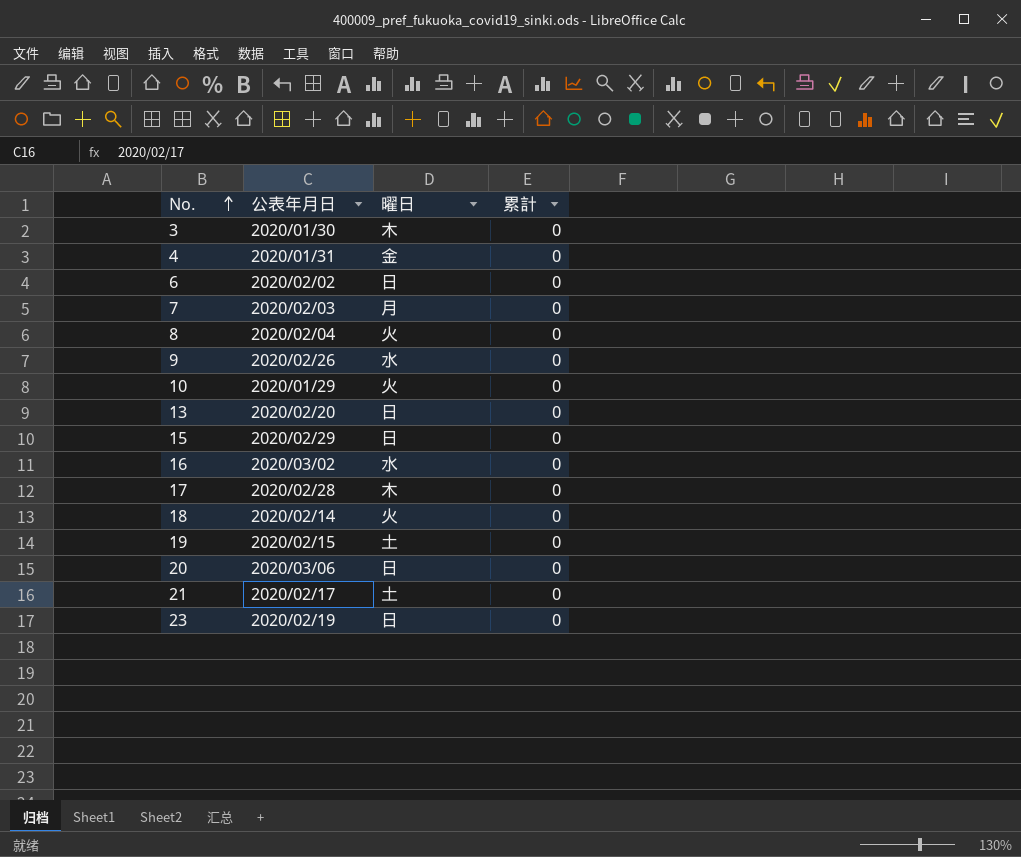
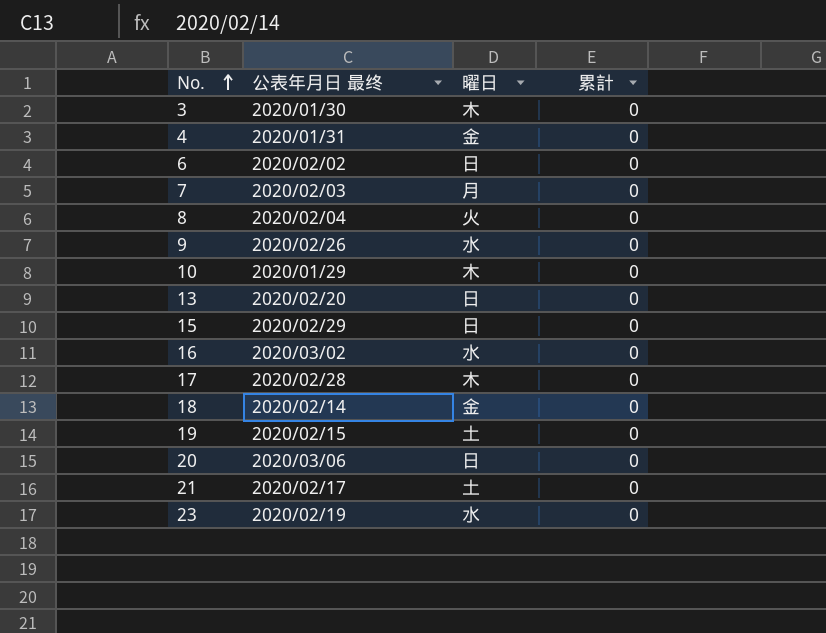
column name: 公表年月日 -> 公表年月日 最终
10 | 曜日: 火 -> 木
18 | 曜日: 火 -> 金
23 | 曜日: 日 -> 水

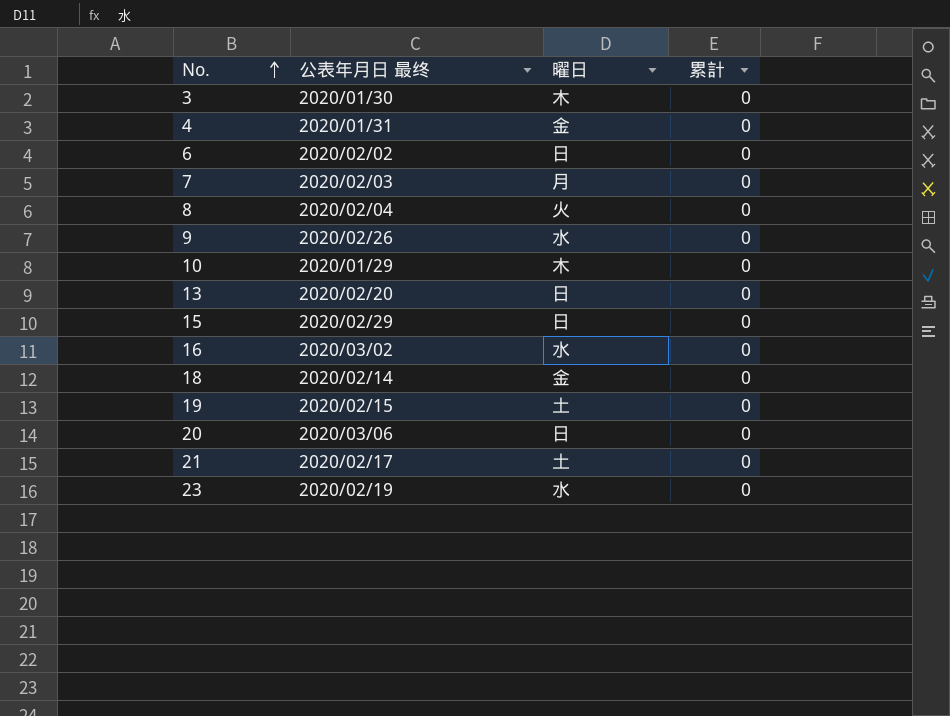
row 17: 2020/02/28 | 木 | 0 -> none

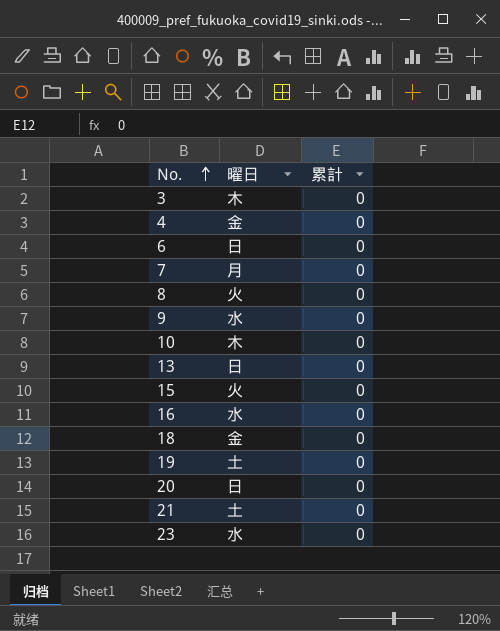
column 公表年月日 最终 | position: 2 -> none
15 | 曜日: 日 -> 火

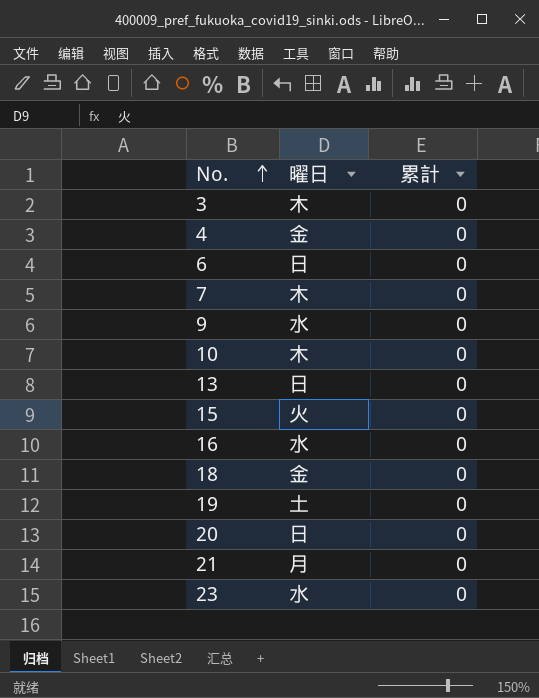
row 8: 火 | 0 -> none
7 | 曜日: 月 -> 木
21 | 曜日: 土 -> 月

